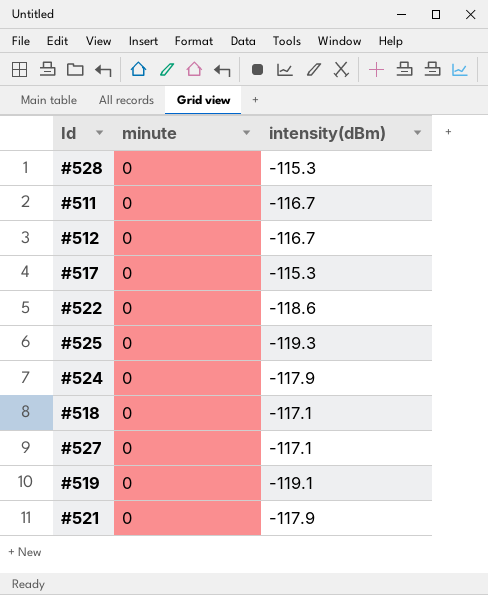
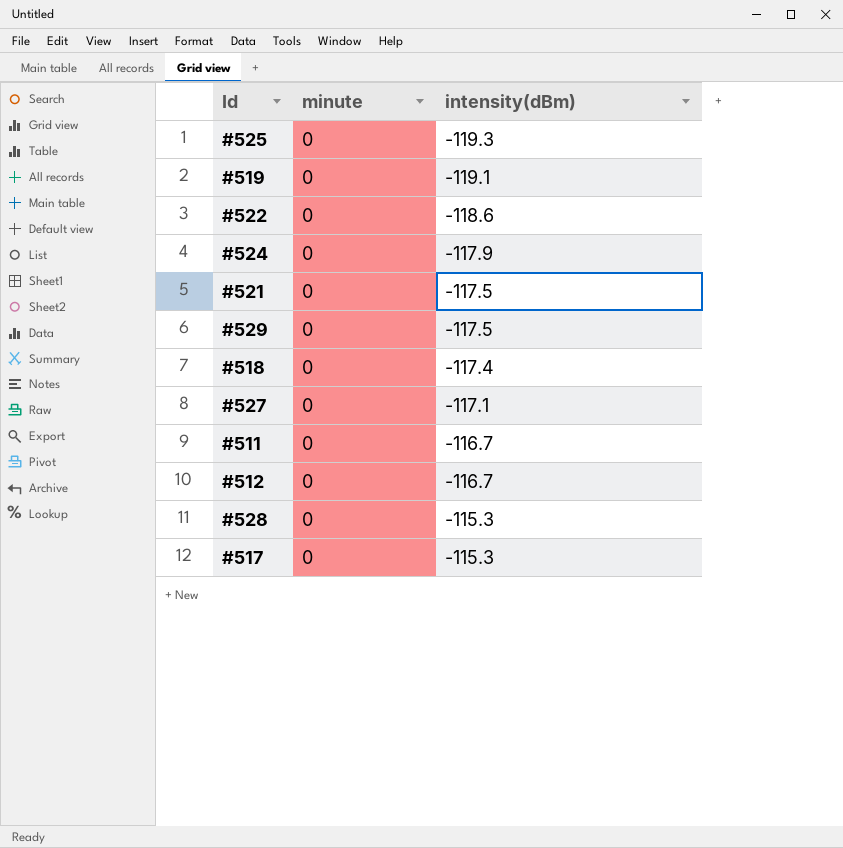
row order: none -> intensity(dBm) ascending
#521 | intensity(dBm): -117.9 -> -117.5
row #529: none -> 0 | -117.5
#518 | intensity(dBm): -117.1 -> -117.4

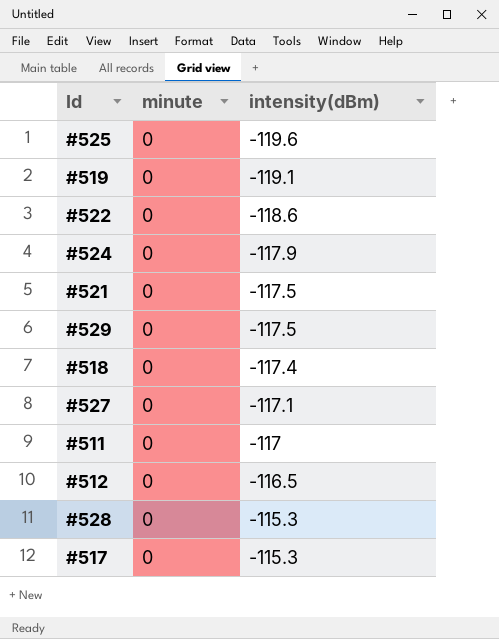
#525 | intensity(dBm): -119.3 -> -119.6
#511 | intensity(dBm): -116.7 -> -117
#512 | intensity(dBm): -116.7 -> -116.5

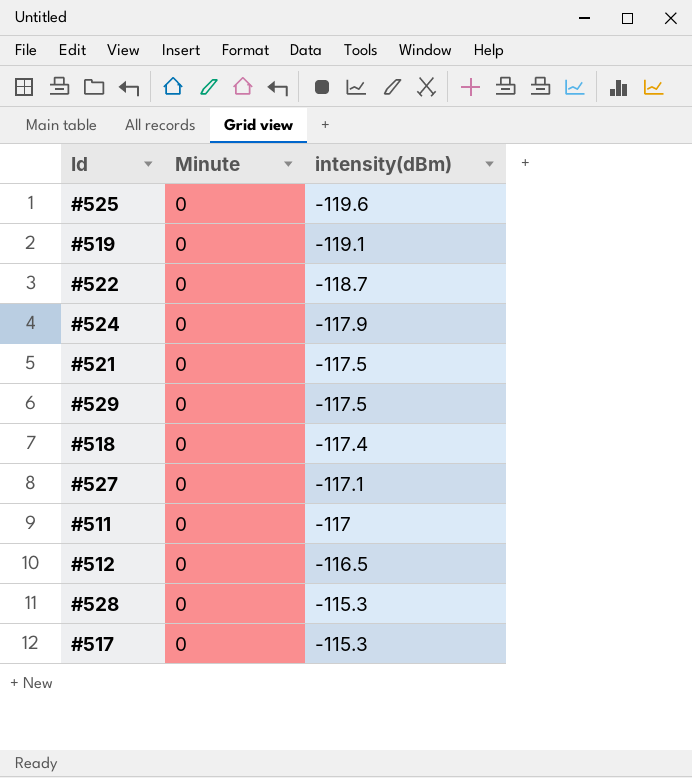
column name: minute -> Minute
#522 | intensity(dBm): -118.6 -> -118.7

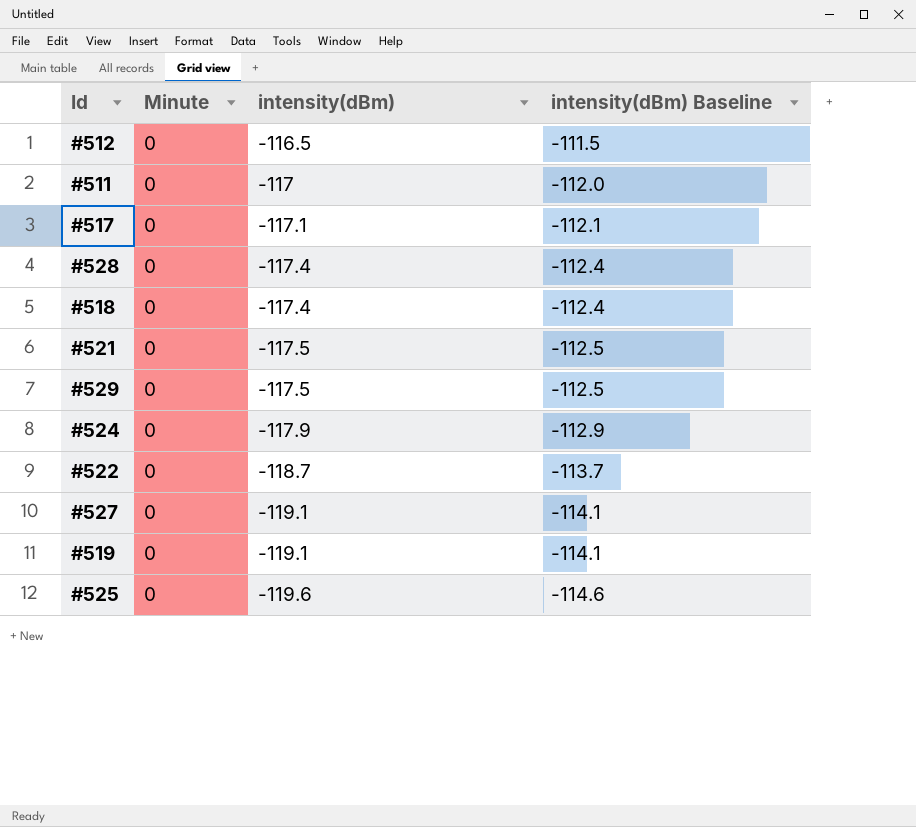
row order: intensity(dBm) ascending -> intensity(dBm) descending
column intensity(dBm) Baseline | formula: none -> [intensity(dBm)] + 5
#517 | intensity(dBm): -115.3 -> -117.1
#528 | intensity(dBm): -115.3 -> -117.4
#527 | intensity(dBm): -117.1 -> -119.1

